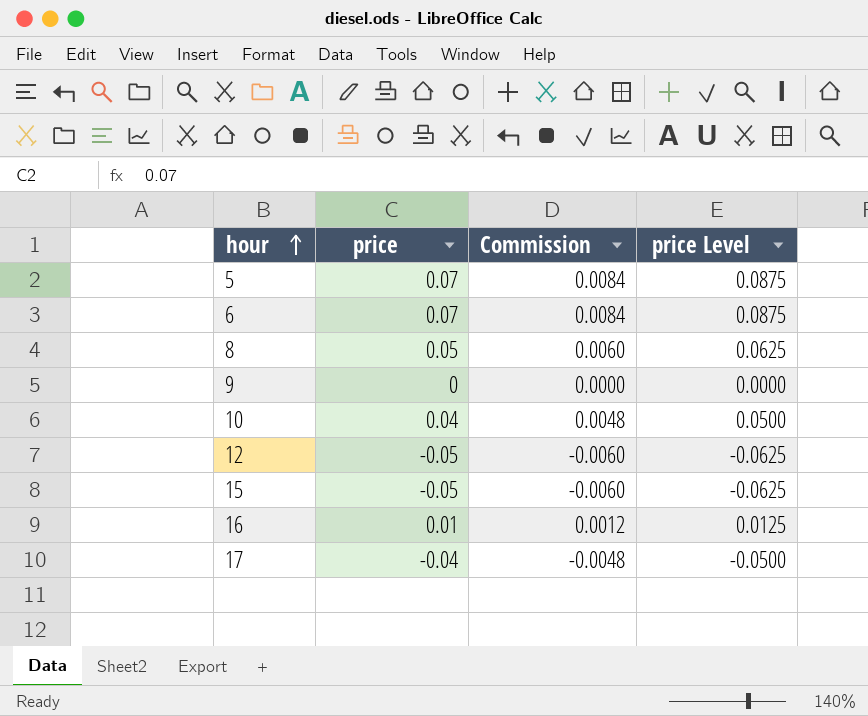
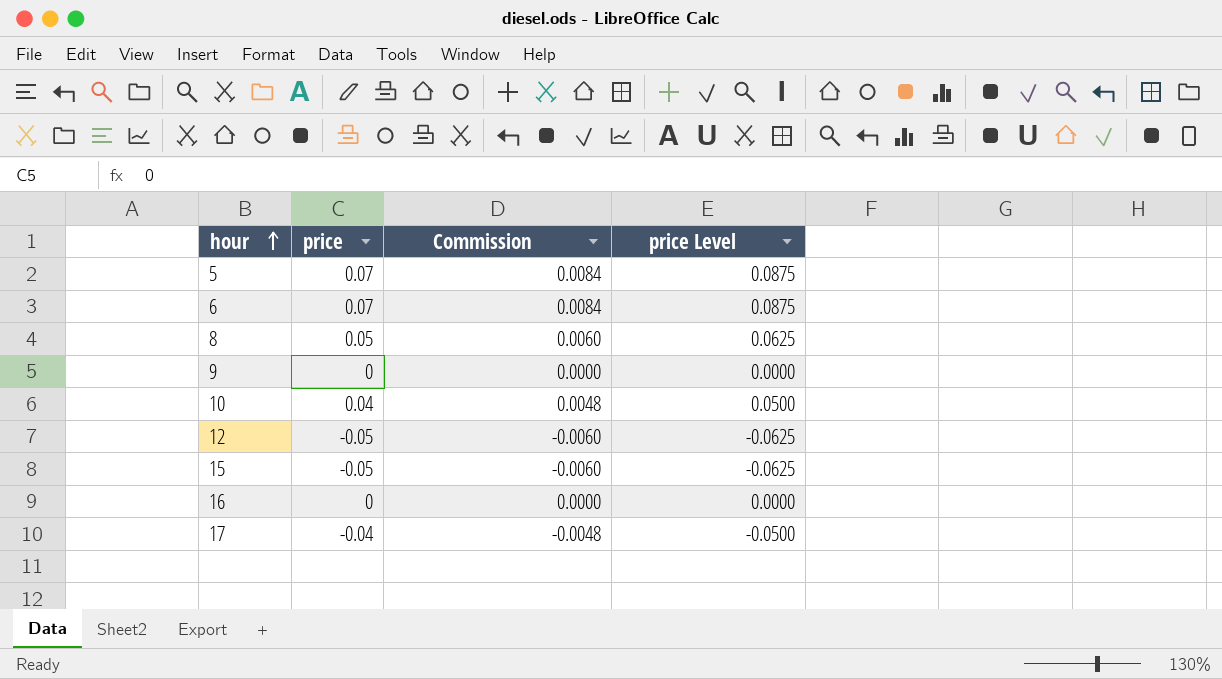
16 | price: 0.01 -> 0
16 | Commission: 0.0012 -> 0.0000
16 | price Level: 0.0125 -> 0.0000

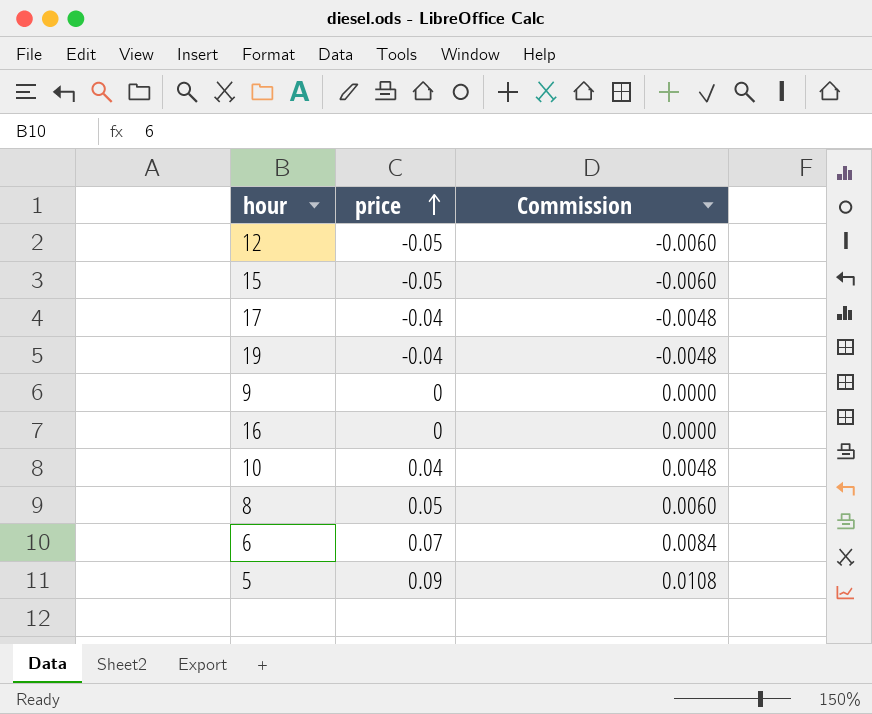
row order: hour ascending -> price ascending
column price Level | formula: [price] * 1.25 -> none
row 19: none -> -0.04 | -0.0048
5 | price: 0.07 -> 0.09
5 | Commission: 0.0084 -> 0.0108

